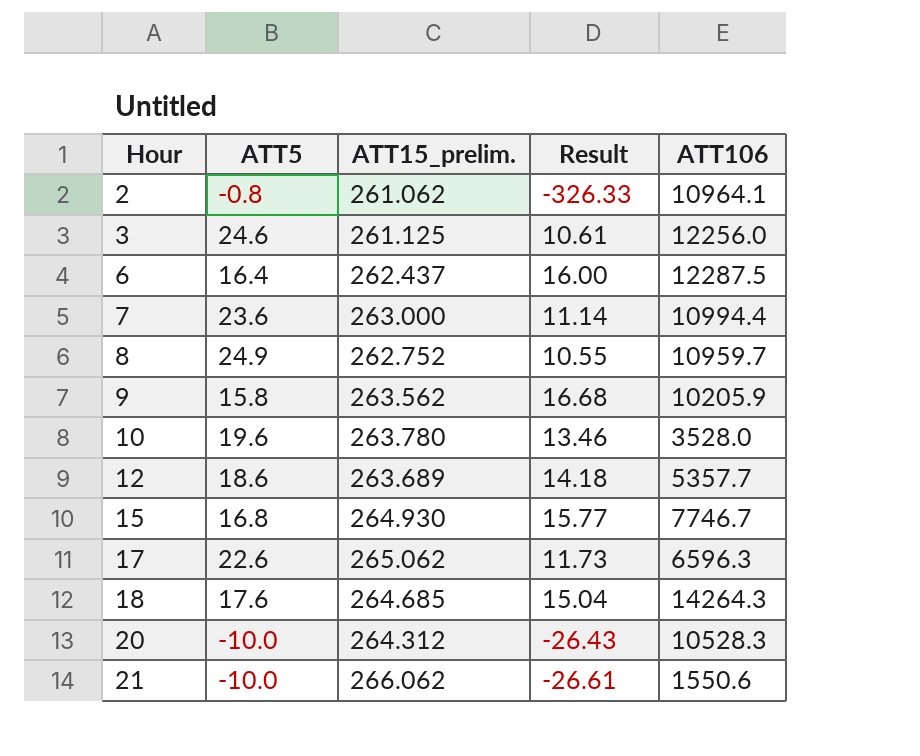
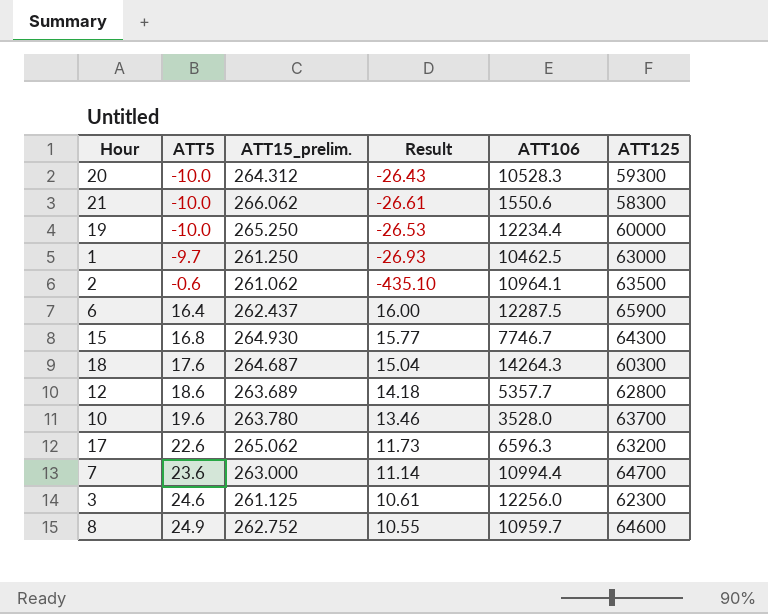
row order: Hour ascending -> ATT5 ascending
column ATT125 | position: none -> 6
row 9: 15.8 | 263.562 | 16.68 | 10205.9 -> none
row 19: none -> -10.0 | 265.250 | -26.53 | 12234.4 | 60000
row 1: none -> -9.7 | 261.250 | -26.93 | 10462.5 | 63000
2 | ATT5: -0.8 -> -0.6
2 | Result: -326.33 -> -435.10
18 | ATT15_prelim.: 264.685 -> 264.687

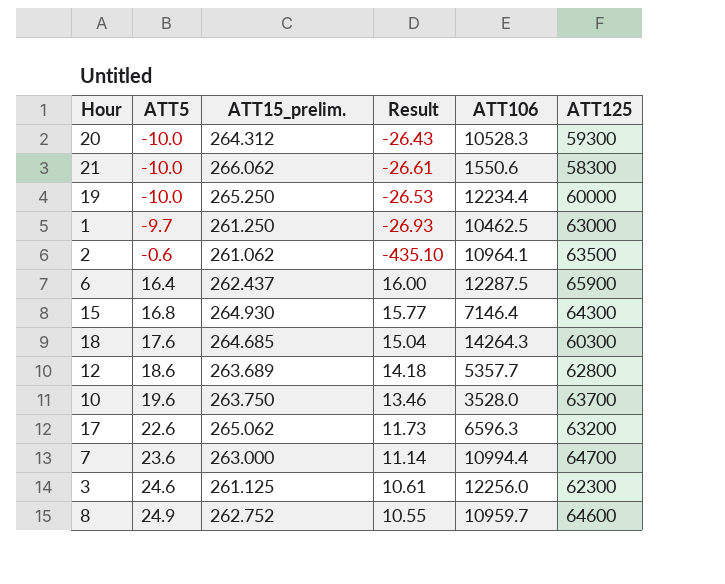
15 | ATT106: 7746.7 -> 7146.4
18 | ATT15_prelim.: 264.687 -> 264.685
10 | ATT15_prelim.: 263.780 -> 263.750

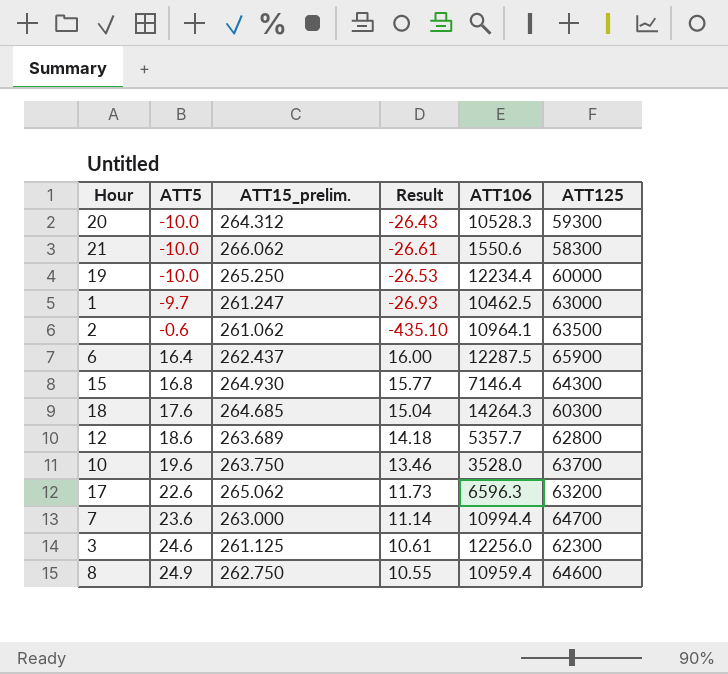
1 | ATT15_prelim.: 261.250 -> 261.247
8 | ATT15_prelim.: 262.752 -> 262.750
8 | ATT106: 10959.7 -> 10959.4

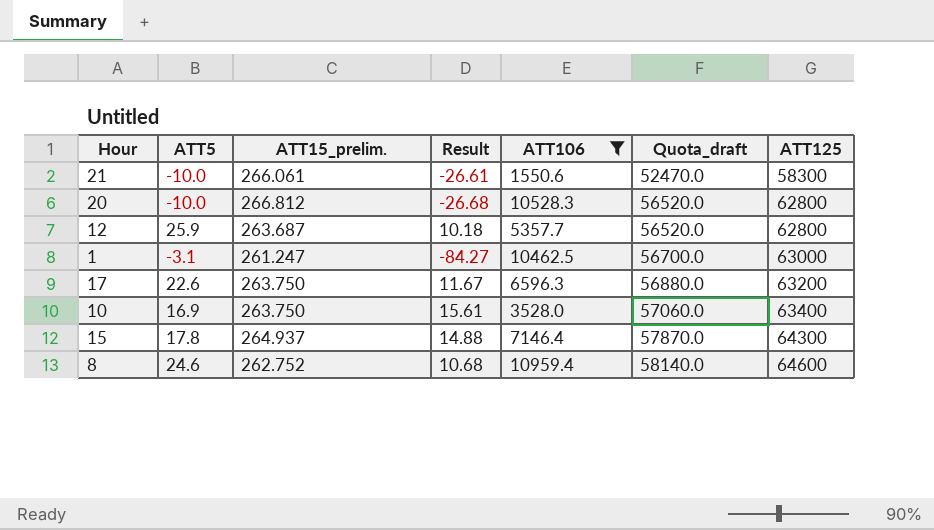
filter: none -> ATT106 <= 10959.4
row order: ATT5 ascending -> Quota_draft ascending
column Quota_draft | formula: none -> [ATT125] * 0.9
21 | ATT15_prelim.: 266.062 -> 266.061
20 | ATT15_prelim.: 264.312 -> 266.812
20 | Result: -26.43 -> -26.68
20 | ATT125: 59300 -> 62800
12 | ATT5: 18.6 -> 25.9
12 | ATT15_prelim.: 263.689 -> 263.687
12 | Result: 14.18 -> 10.18
1 | ATT5: -9.7 -> -3.1
1 | Result: -26.93 -> -84.27
17 | ATT15_prelim.: 265.062 -> 263.750
17 | Result: 11.73 -> 11.67
10 | ATT5: 19.6 -> 16.9
10 | Result: 13.46 -> 15.61
10 | ATT125: 63700 -> 63400
15 | ATT5: 16.8 -> 17.8
15 | ATT15_prelim.: 264.930 -> 264.937
15 | Result: 15.77 -> 14.88
8 | ATT5: 24.9 -> 24.6
8 | ATT15_prelim.: 262.750 -> 262.752
8 | Result: 10.55 -> 10.68

